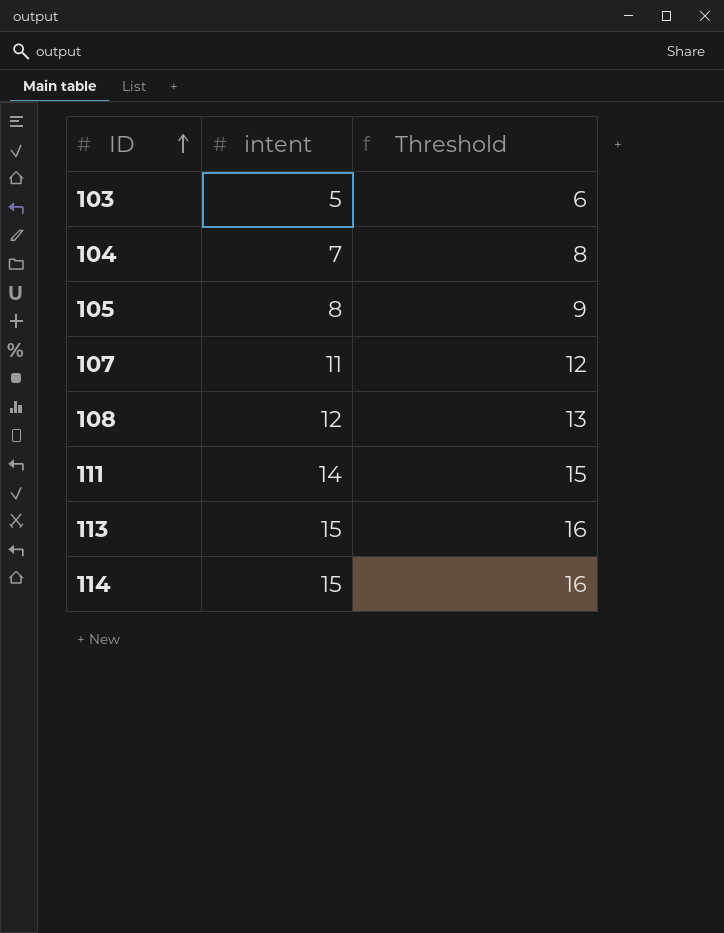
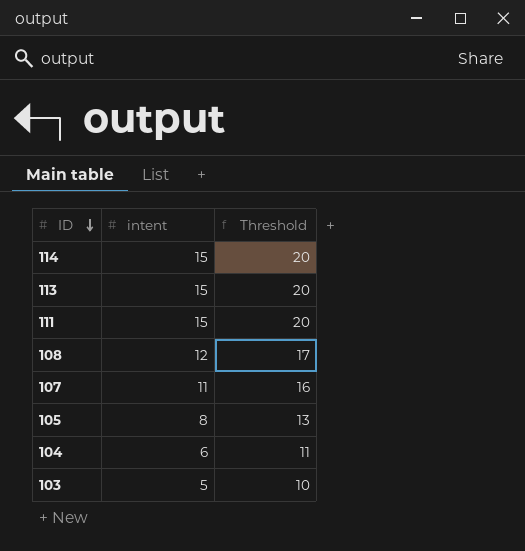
row order: ID ascending -> ID descending
column Threshold | formula: [intent] + 1 -> [intent] + 5
111 | intent: 14 -> 15
104 | intent: 7 -> 6

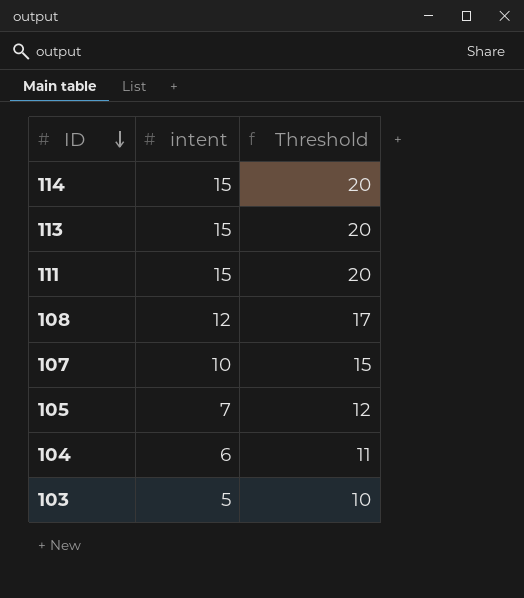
107 | intent: 11 -> 10
107 | Threshold: 16 -> 15
105 | intent: 8 -> 7
105 | Threshold: 13 -> 12

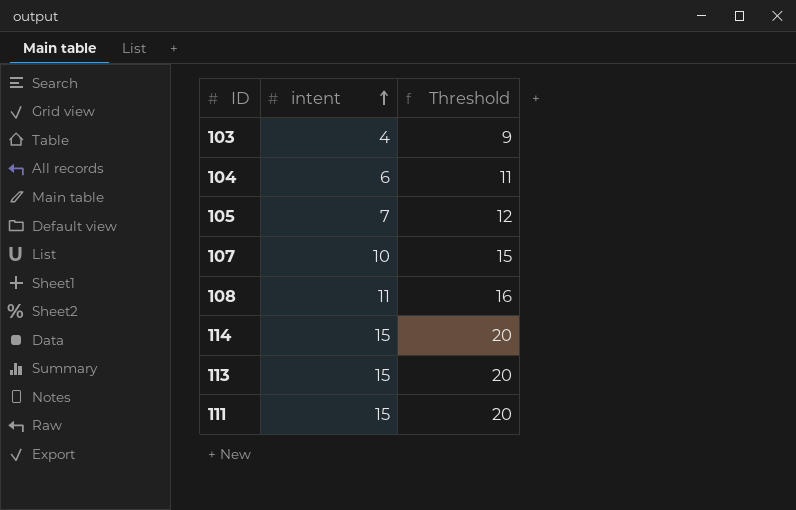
row order: ID descending -> intent ascending
103 | intent: 5 -> 4
103 | Threshold: 10 -> 9
108 | intent: 12 -> 11
108 | Threshold: 17 -> 16

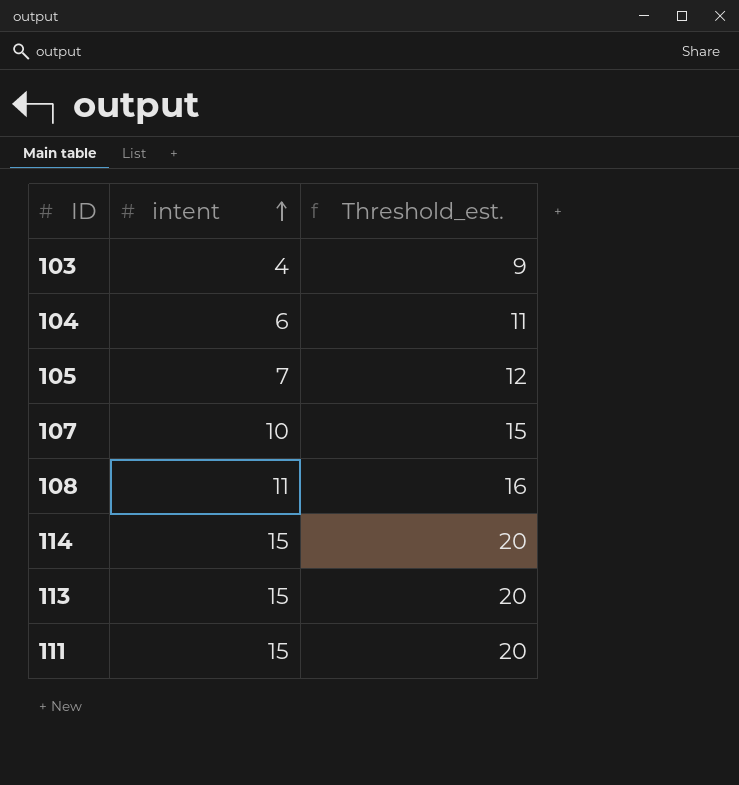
column name: Threshold -> Threshold_est.

